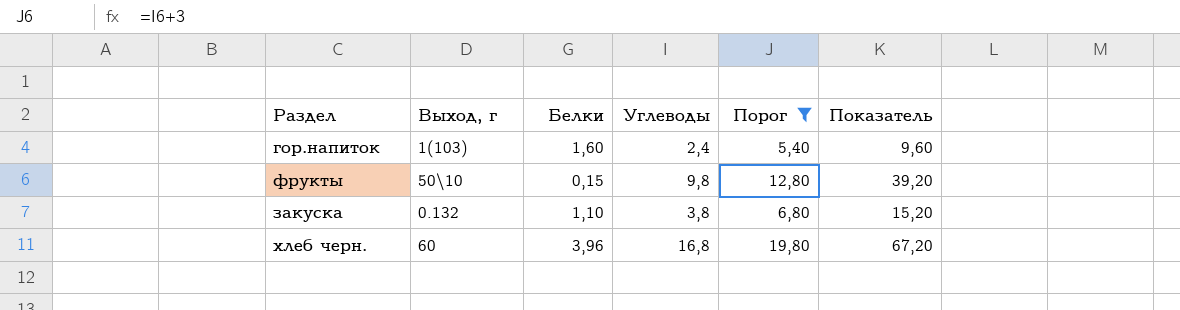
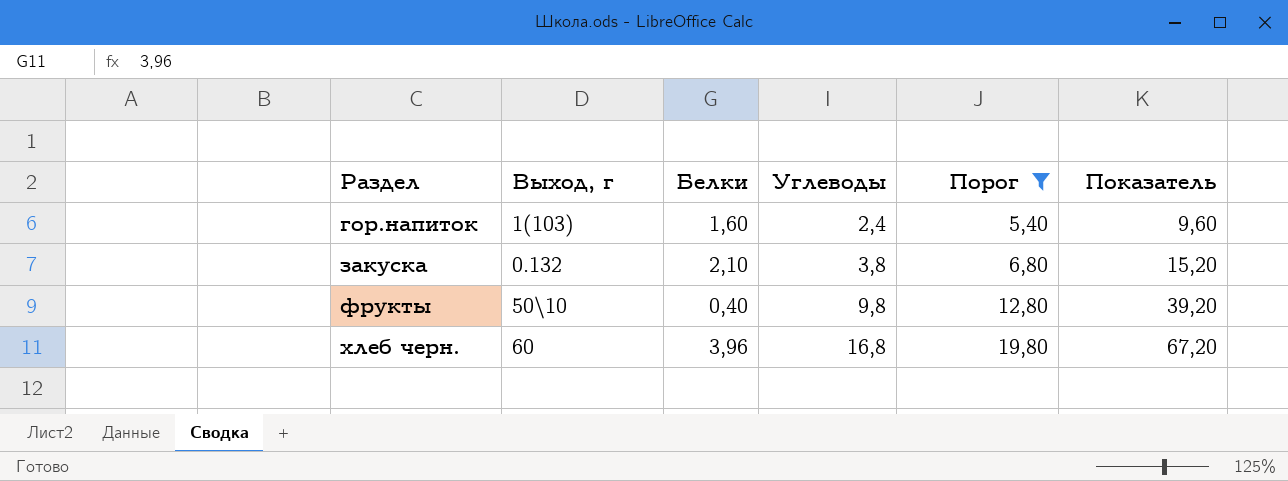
row order: none -> Раздел ascending
закуска | Белки: 1,10 -> 2,10
фрукты | Белки: 0,15 -> 0,40

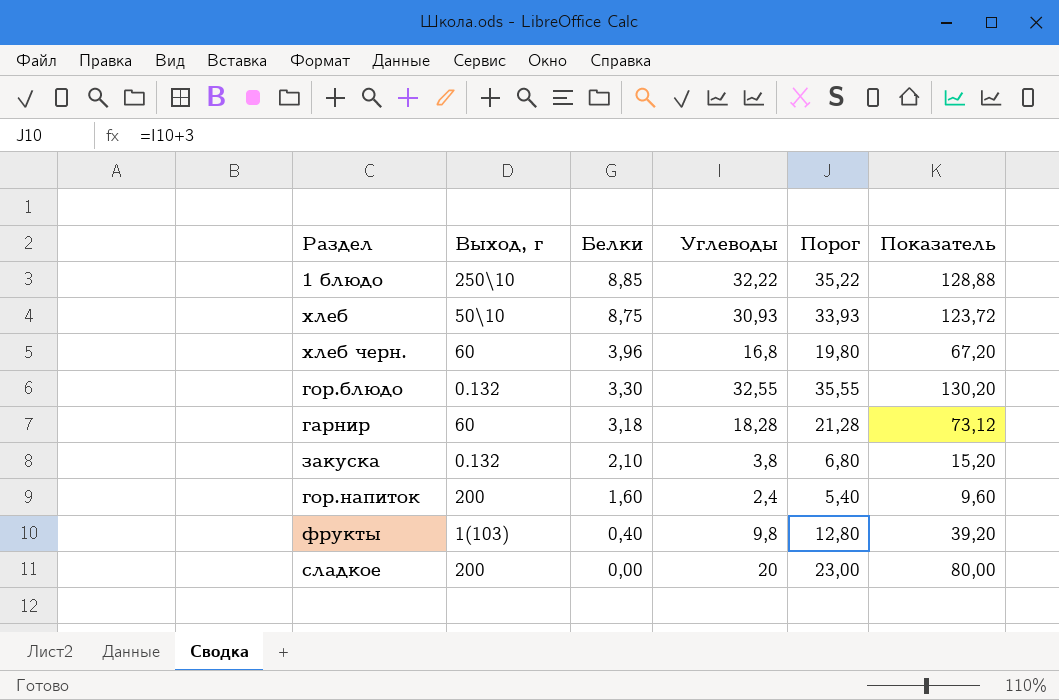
filter: Порог <= 19,80 -> none
row order: Раздел ascending -> Белки descending
гор.напиток | Выход, г: 1(103) -> 200
фрукты | Выход, г: 50\10 -> 1(103)

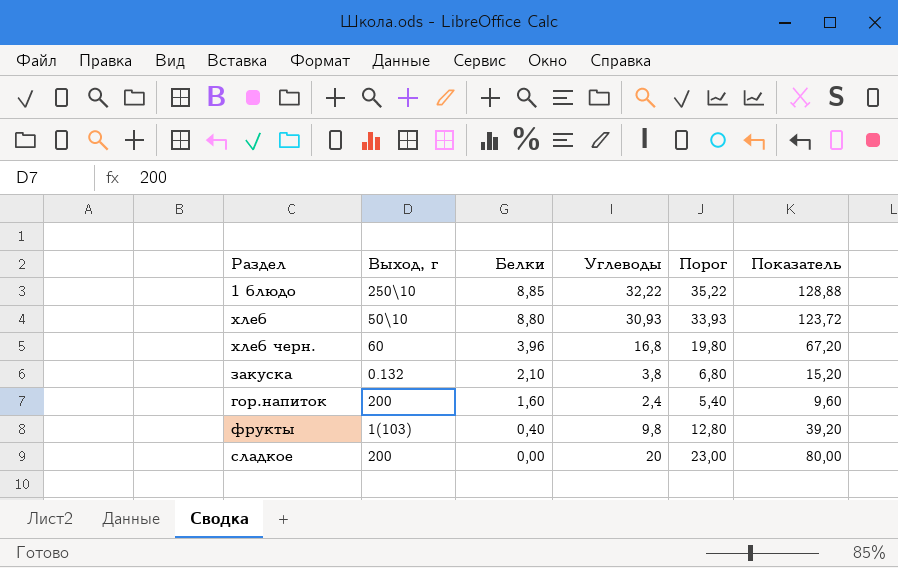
row гор.блюдо: 0.132 | 3,30 | 32,55 | 35,55 | 130,20 -> none
row гарнир: 60 | 3,18 | 18,28 | 21,28 | 73,12 -> none
хлеб | Белки: 8,75 -> 8,80

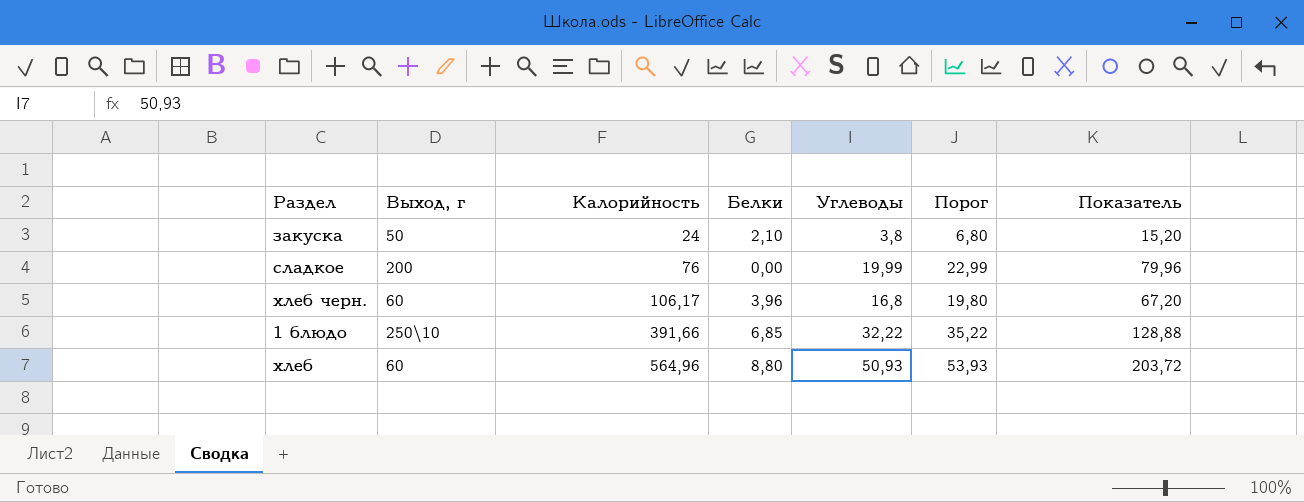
row order: Белки descending -> Калорийность ascending
column Калорийность | position: none -> 3
row гор.напиток: 200 | 1,60 | 2,4 | 5,40 | 9,60 -> none
row фрукты: 1(103) | 0,40 | 9,8 | 12,80 | 39,20 -> none
закуска | Выход, г: 0.132 -> 50
сладкое | Углеводы: 20 -> 19,99
сладкое | Порог: 23,00 -> 22,99
сладкое | Показатель: 80,00 -> 79,96
1 блюдо | Белки: 8,85 -> 6,85
хлеб | Выход, г: 50\10 -> 60
хлеб | Углеводы: 30,93 -> 50,93
хлеб | Порог: 33,93 -> 53,93
хлеб | Показатель: 123,72 -> 203,72

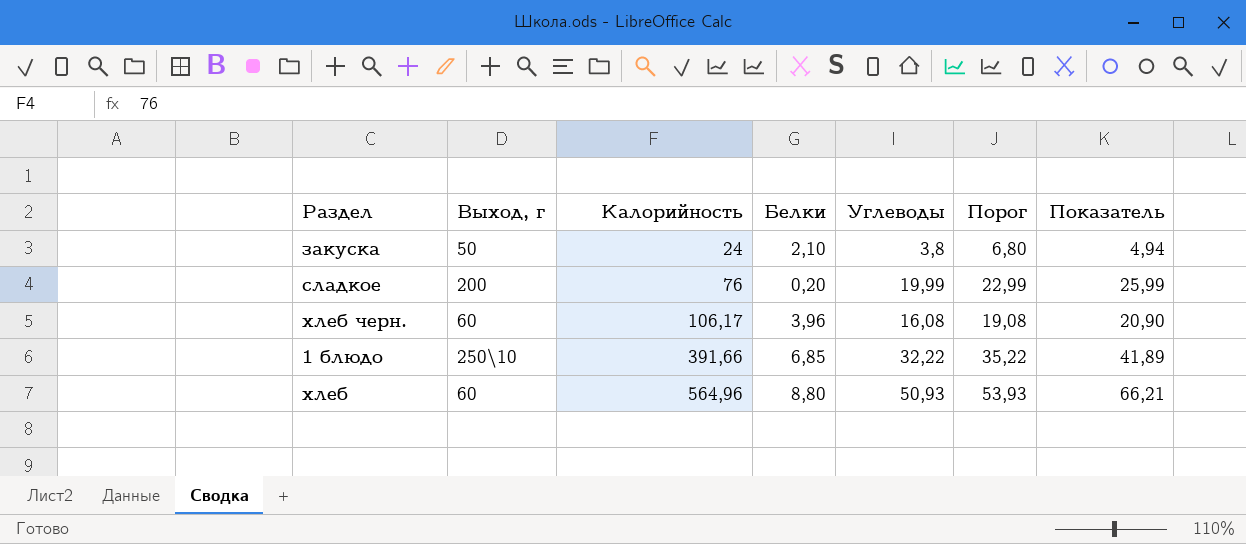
column Показатель | formula: [Углеводы] * 4 -> [Углеводы] * 1,3
сладкое | Белки: 0,00 -> 0,20
хлеб черн. | Углеводы: 16,8 -> 16,08
хлеб черн. | Порог: 19,80 -> 19,08

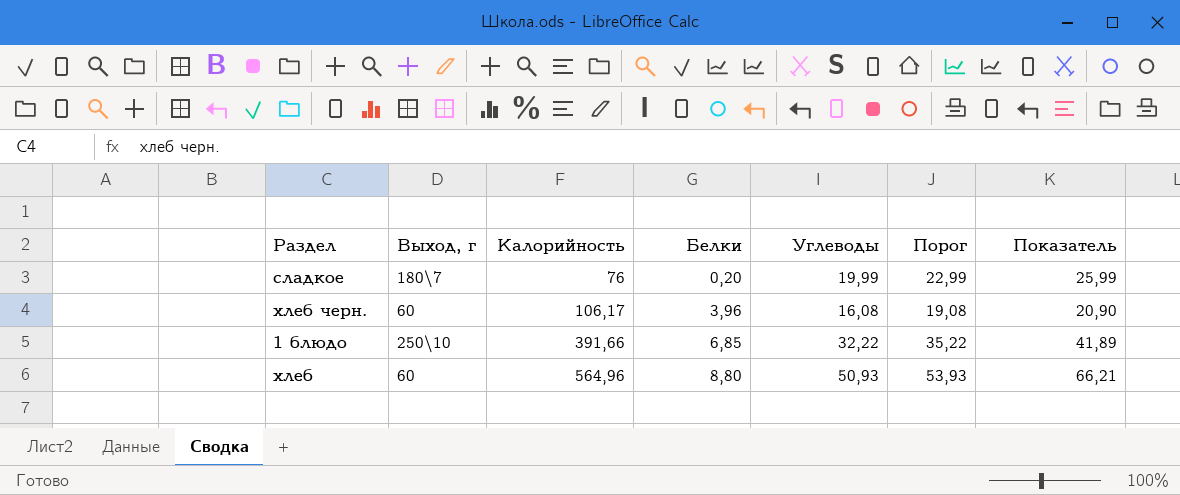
row закуска: 50 | 24 | 2,10 | 3,8 | 6,80 | 4,94 -> none
сладкое | Выход, г: 200 -> 180\7

